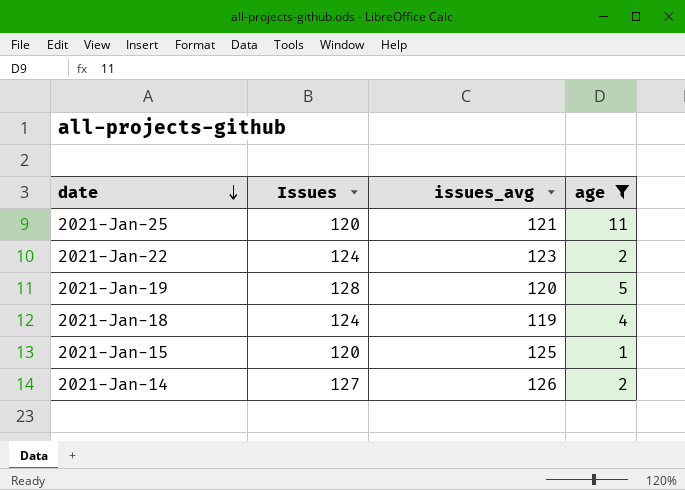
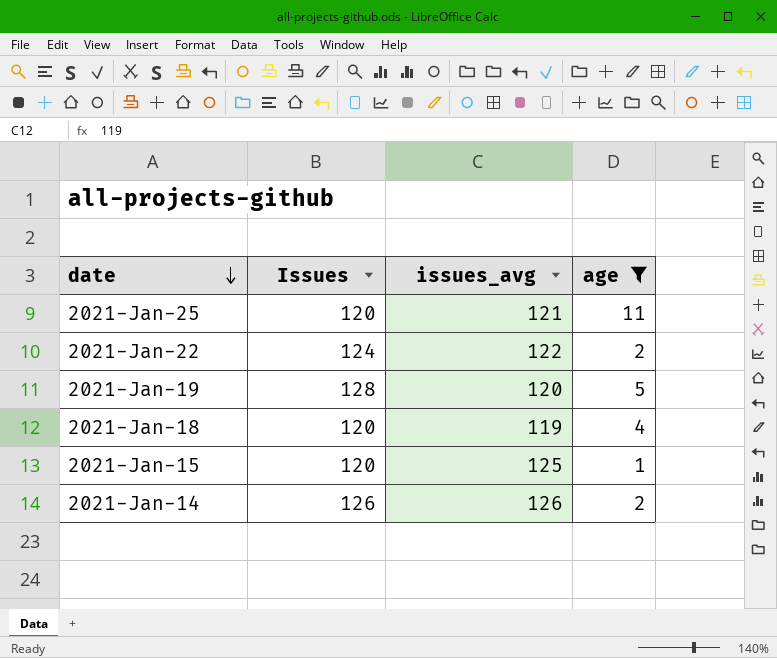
2021-Jan-22 | issues_avg: 123 -> 122
2021-Jan-18 | Issues: 124 -> 120
2021-Jan-14 | Issues: 127 -> 126

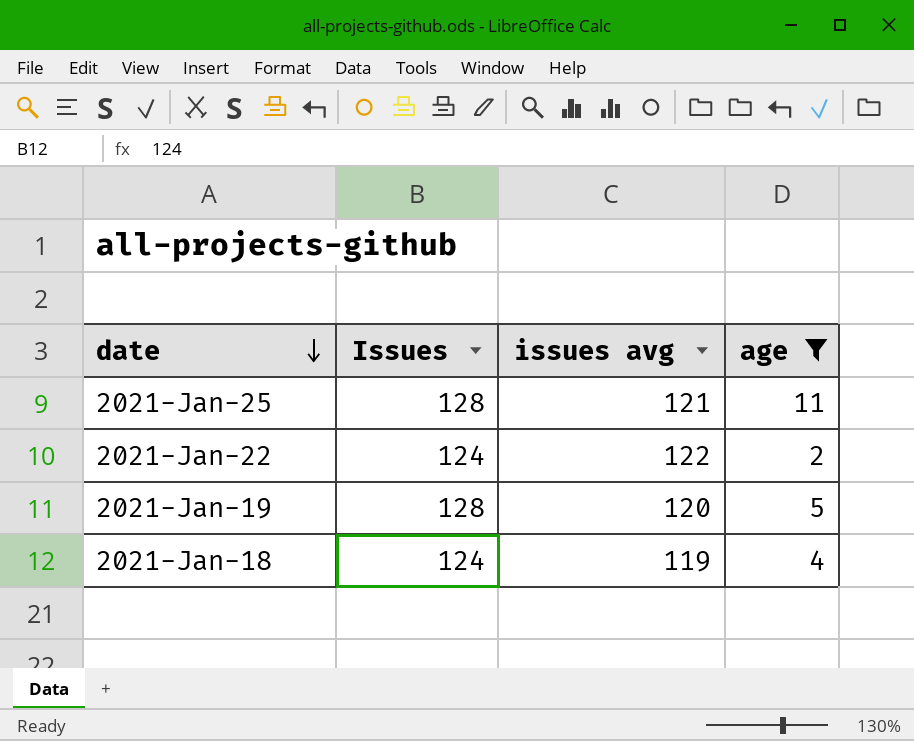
column name: issues_avg -> issues avg
row 2021-Jan-15: 120 | 125 | 1 -> none
row 2021-Jan-14: 126 | 126 | 2 -> none
2021-Jan-25 | Issues: 120 -> 128
2021-Jan-18 | Issues: 120 -> 124

